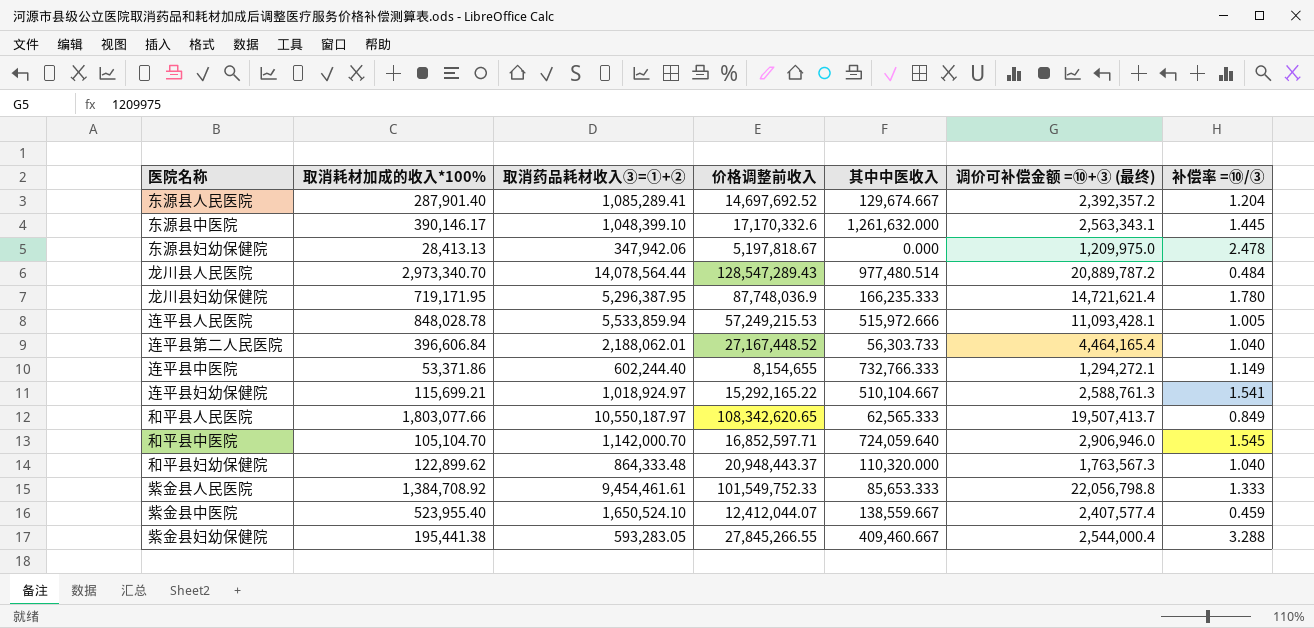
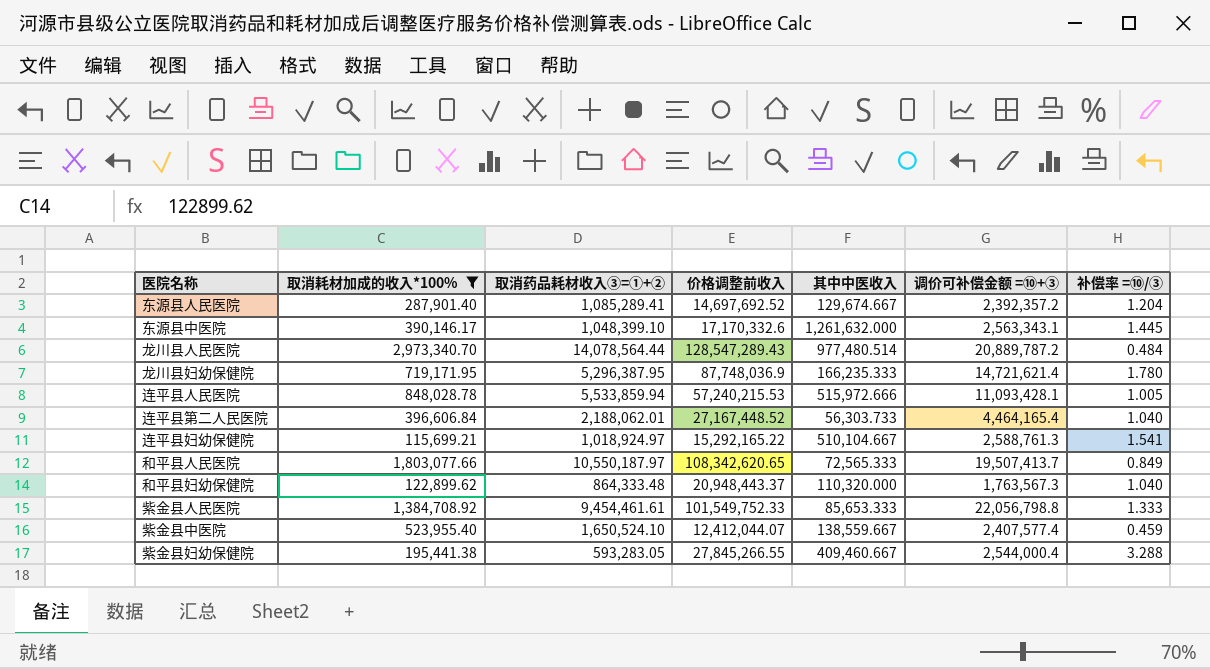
filter: none -> 取消耗材加成的收入*100% >= 115,699.21
column name: 调价可补偿金额 =⑩+③ (最终) -> 调价可补偿金额 =⑩+③
连平县人民医院 | 价格调整前收入: 57,249,215.53 -> 57,240,215.53
和平县人民医院 | 其中中医收入: 62,565.333 -> 72,565.333

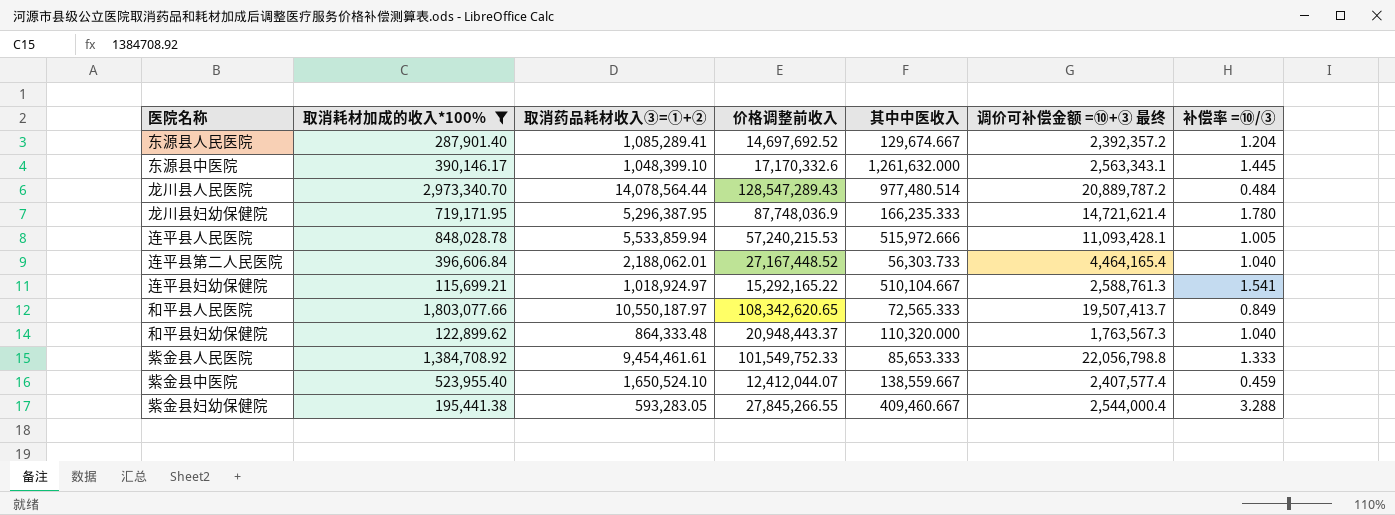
column name: 调价可补偿金额 =⑩+③ -> 调价可补偿金额 =⑩+③ 最终

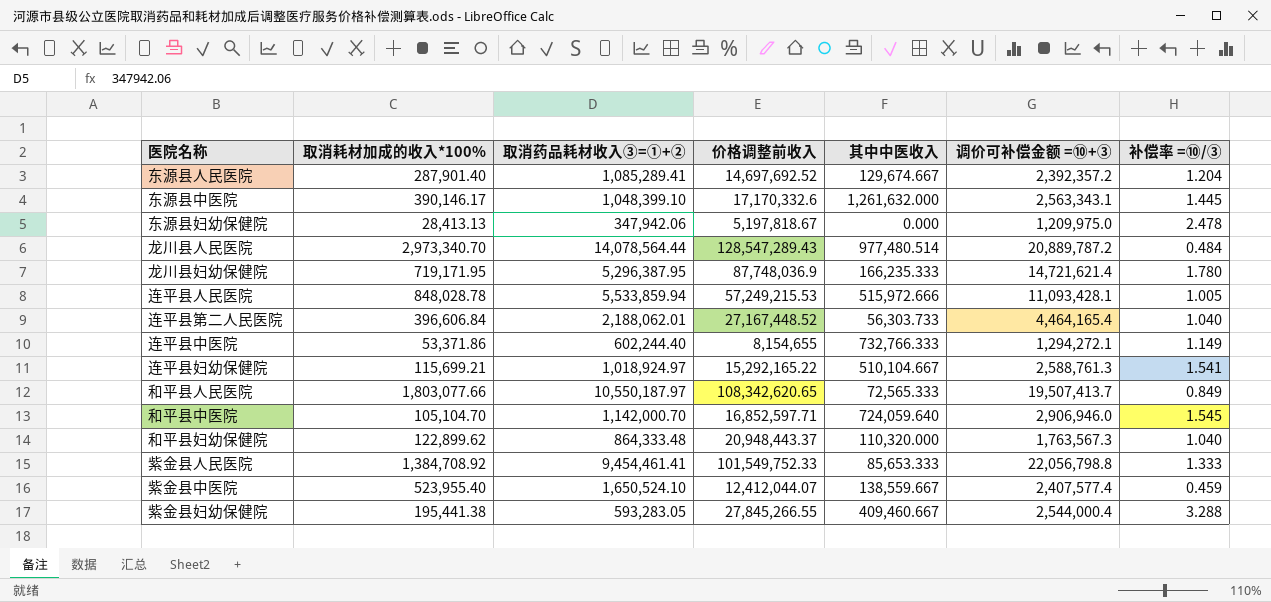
filter: 取消耗材加成的收入*100% >= 115,699.21 -> none
column name: 调价可补偿金额 =⑩+③ 最终 -> 调价可补偿金额 =⑩+③
连平县人民医院 | 价格调整前收入: 57,240,215.53 -> 57,249,215.53
紫金县人民医院 | 取消药品耗材收入③=①+②: 9,454,461.61 -> 9,454,461.41

